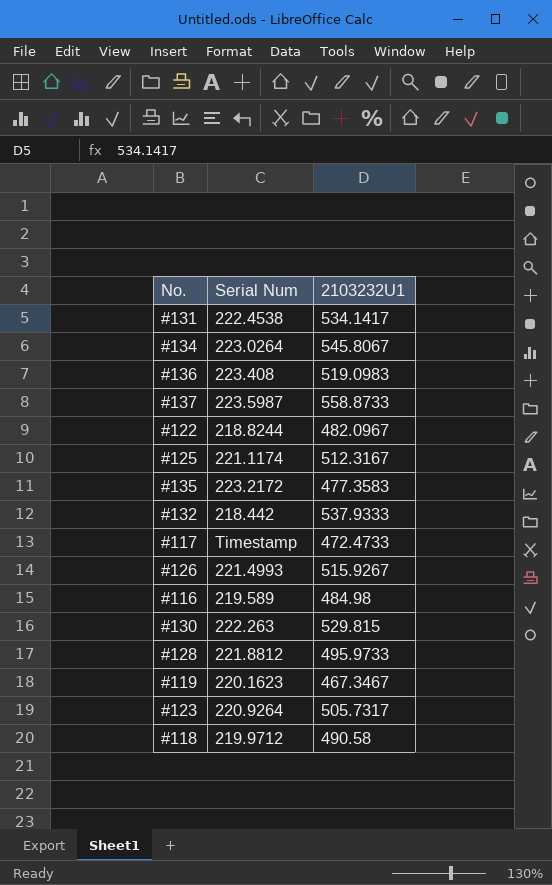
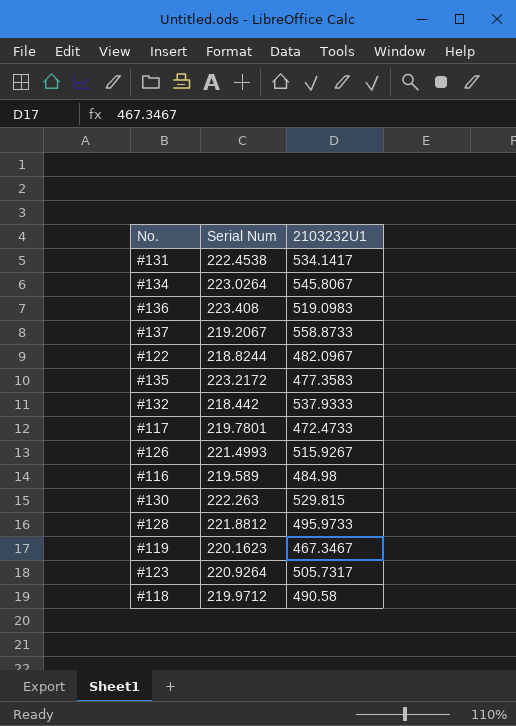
row #125: 221.1174 | 512.3167 -> none
#137 | Serial Num: 223.5987 -> 219.2067
#117 | Serial Num: Timestamp -> 219.7801

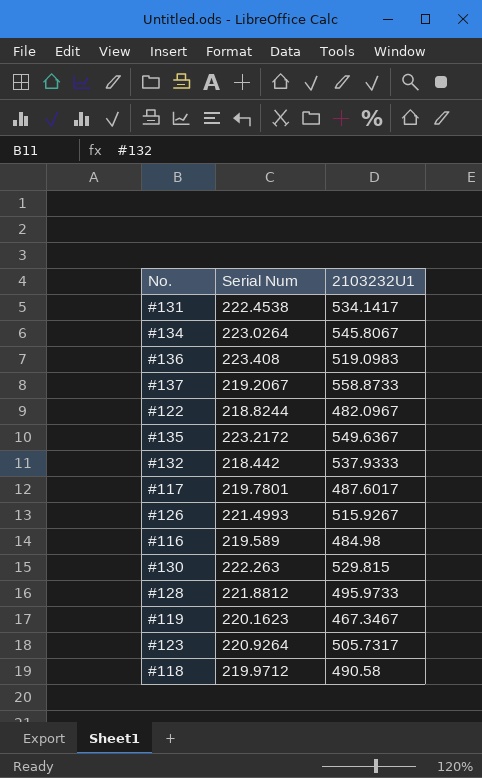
#135 | 2103232U1: 477.3583 -> 549.6367
#117 | 2103232U1: 472.4733 -> 487.6017

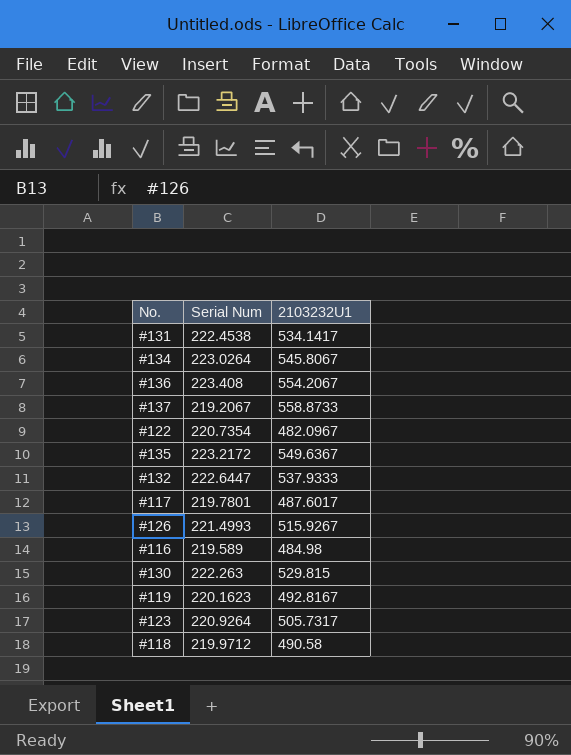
row #128: 221.8812 | 495.9733 -> none
#136 | 2103232U1: 519.0983 -> 554.2067
#122 | Serial Num: 218.8244 -> 220.7354
#132 | Serial Num: 218.442 -> 222.6447
#119 | 2103232U1: 467.3467 -> 492.8167

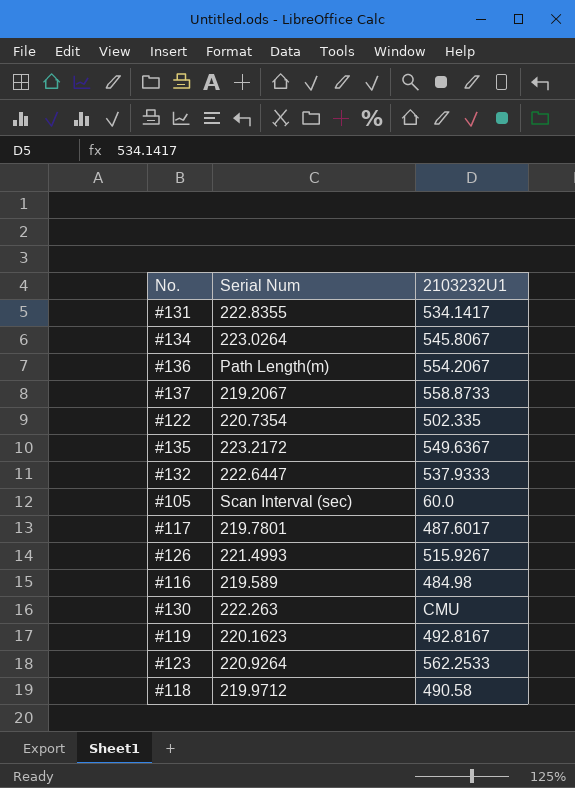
#131 | Serial Num: 222.4538 -> 222.8355
#136 | Serial Num: 223.408 -> Path Length(m)
#122 | 2103232U1: 482.0967 -> 502.335
row #105: none -> Scan Interval (sec) | 60.0
#130 | 2103232U1: 529.815 -> CMU
#123 | 2103232U1: 505.7317 -> 562.2533

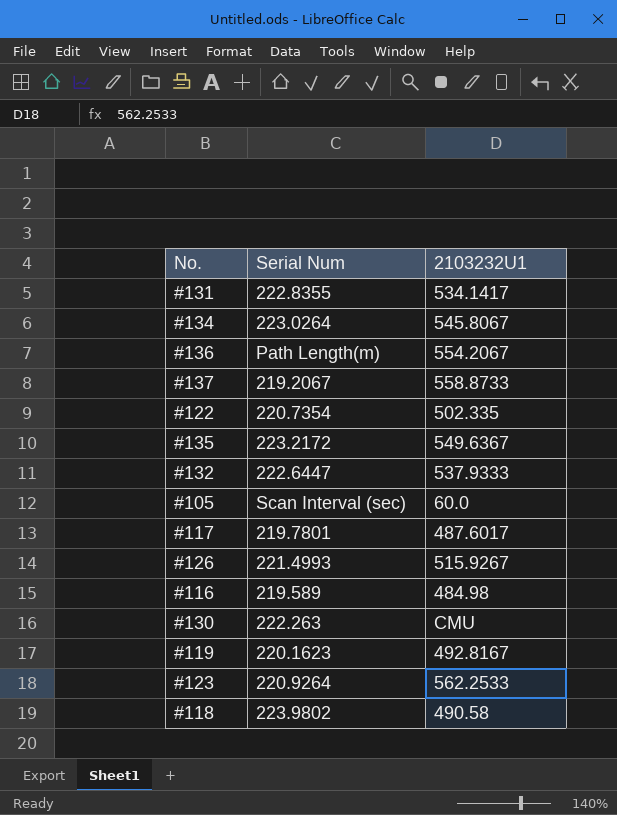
#118 | Serial Num: 219.9712 -> 223.9802

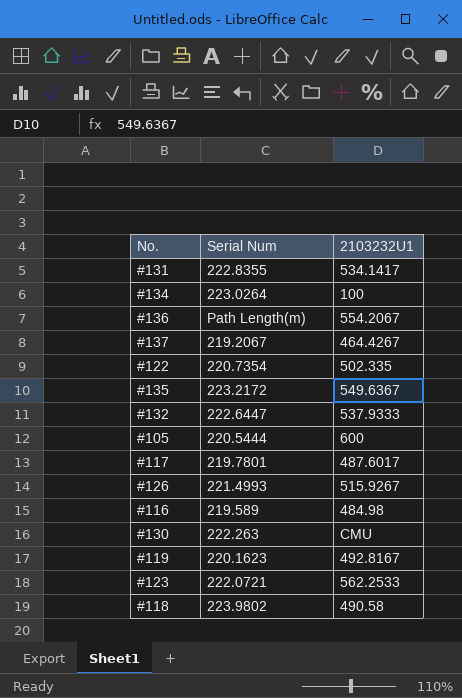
#134 | 2103232U1: 545.8067 -> 100
#137 | 2103232U1: 558.8733 -> 464.4267
#105 | Serial Num: Scan Interval (sec) -> 220.5444
#105 | 2103232U1: 60.0 -> 600
#123 | Serial Num: 220.9264 -> 222.0721

